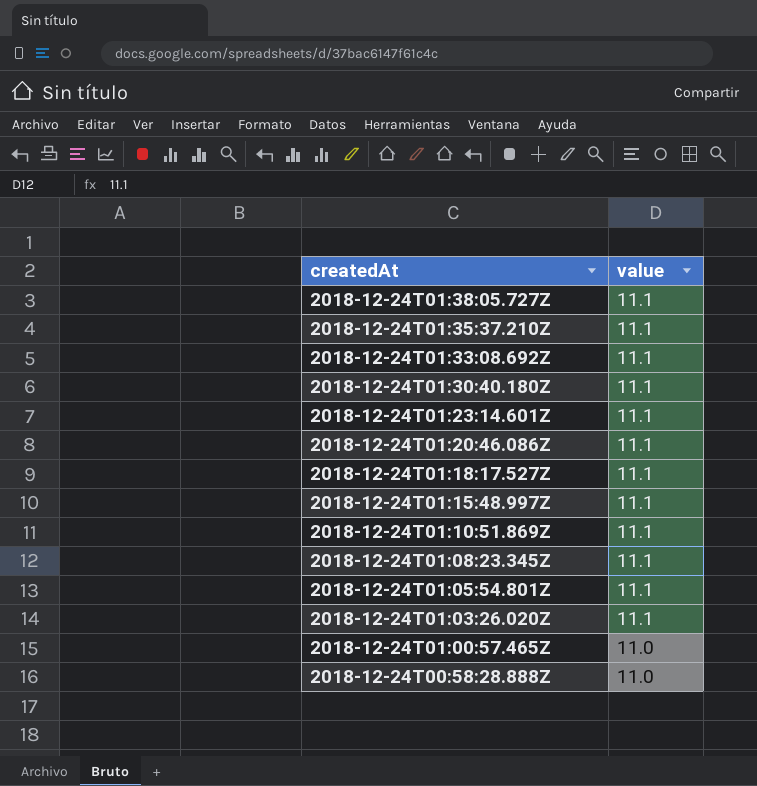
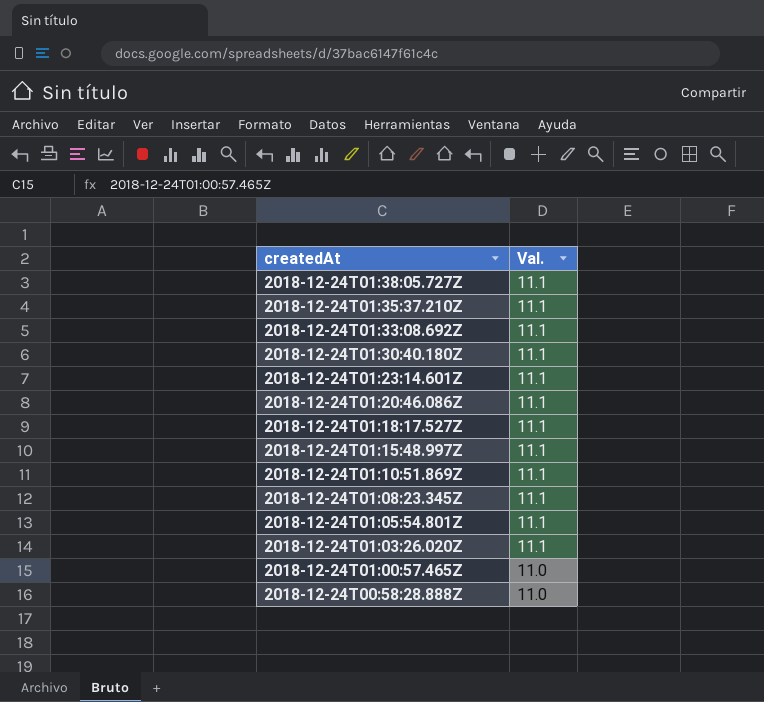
column name: value -> Val.

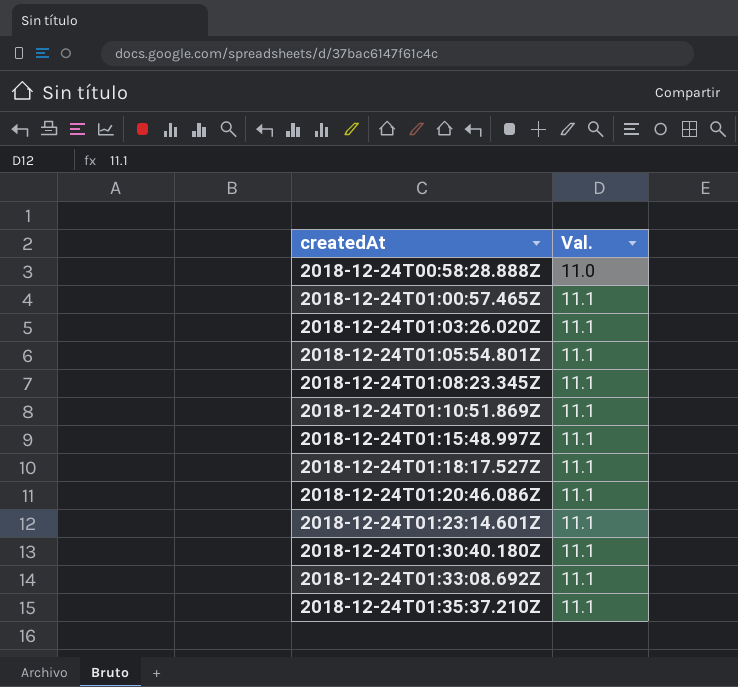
row order: createdAt descending -> createdAt ascending
row 2018-12-24T01:38:05.727Z: 11.1 -> none
2018-12-24T01:00:57.465Z | Val.: 11.0 -> 11.1

